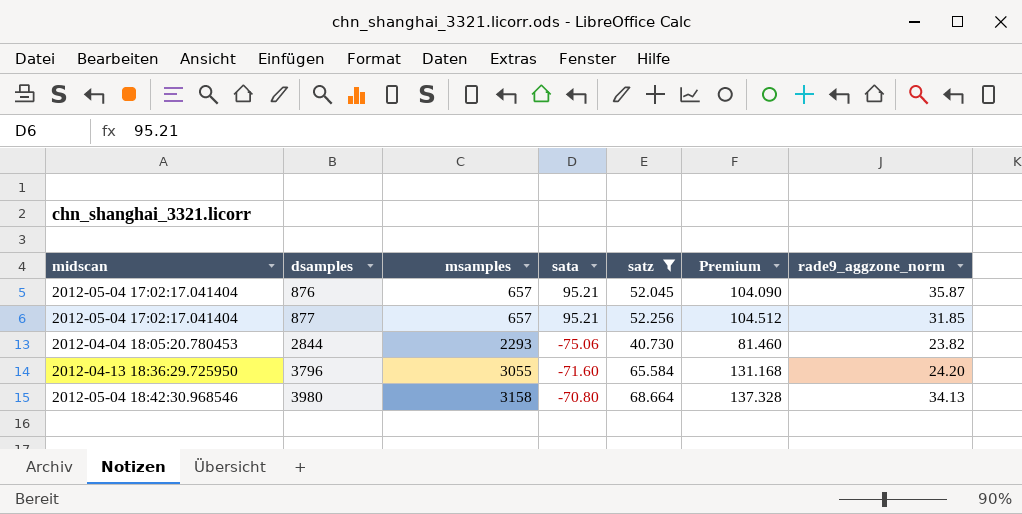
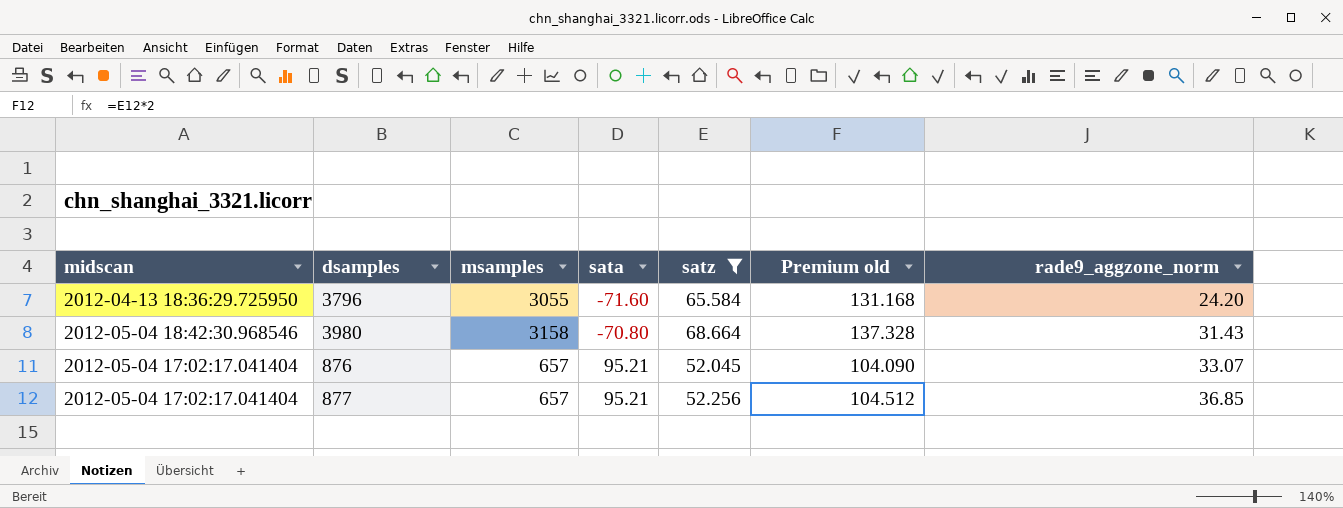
row order: dsamples ascending -> sata ascending
column name: Premium -> Premium old
row 2844: 2012-04-04 18:05:20.780453 | 2293 | -75.06 | 40.730 | 81.460 | 23.82 -> none
3980 | rade9_aggzone_norm: 34.13 -> 31.43
876 | rade9_aggzone_norm: 35.87 -> 33.07
877 | rade9_aggzone_norm: 31.85 -> 36.85

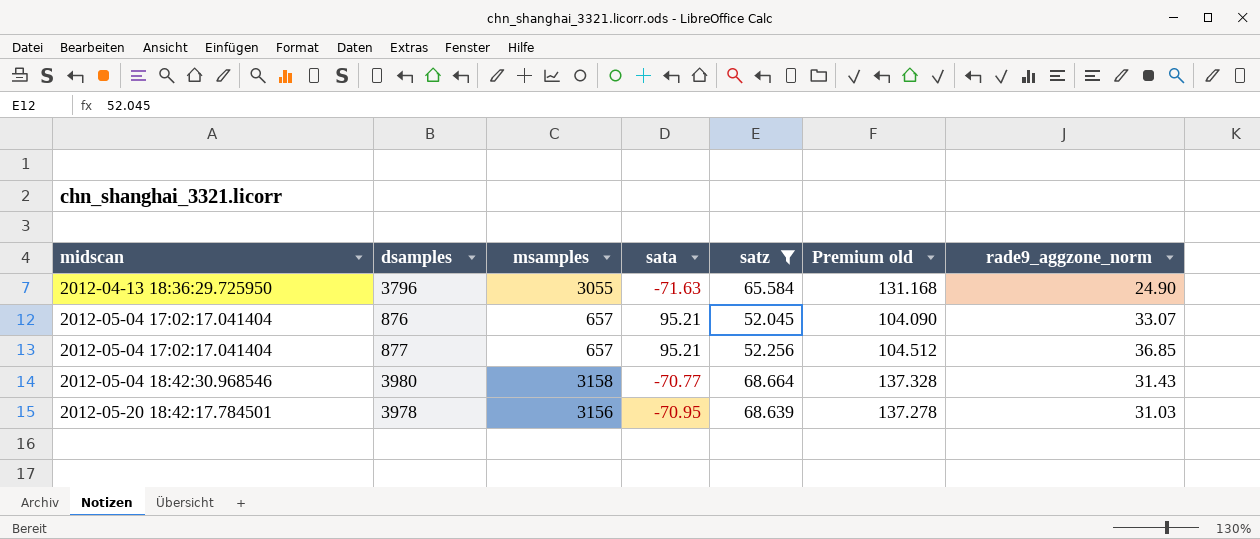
row order: sata ascending -> midscan ascending
3796 | sata: -71.60 -> -71.63
3796 | rade9_aggzone_norm: 24.20 -> 24.90
3980 | sata: -70.80 -> -70.77
row 3978: none -> 2012-05-20 18:42:17.784501 | 3156 | -70.95 | 68.639 | 137.278 | 31.03

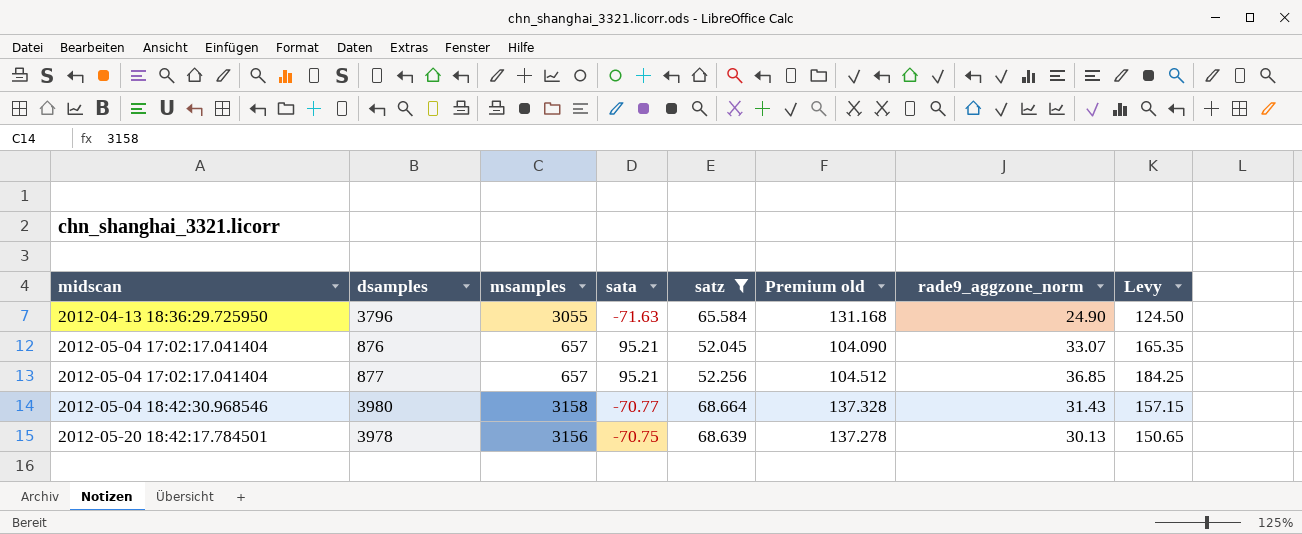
column Levy | formula: none -> [rade9_aggzone_norm] * 5
3978 | sata: -70.95 -> -70.75
3978 | rade9_aggzone_norm: 31.03 -> 30.13

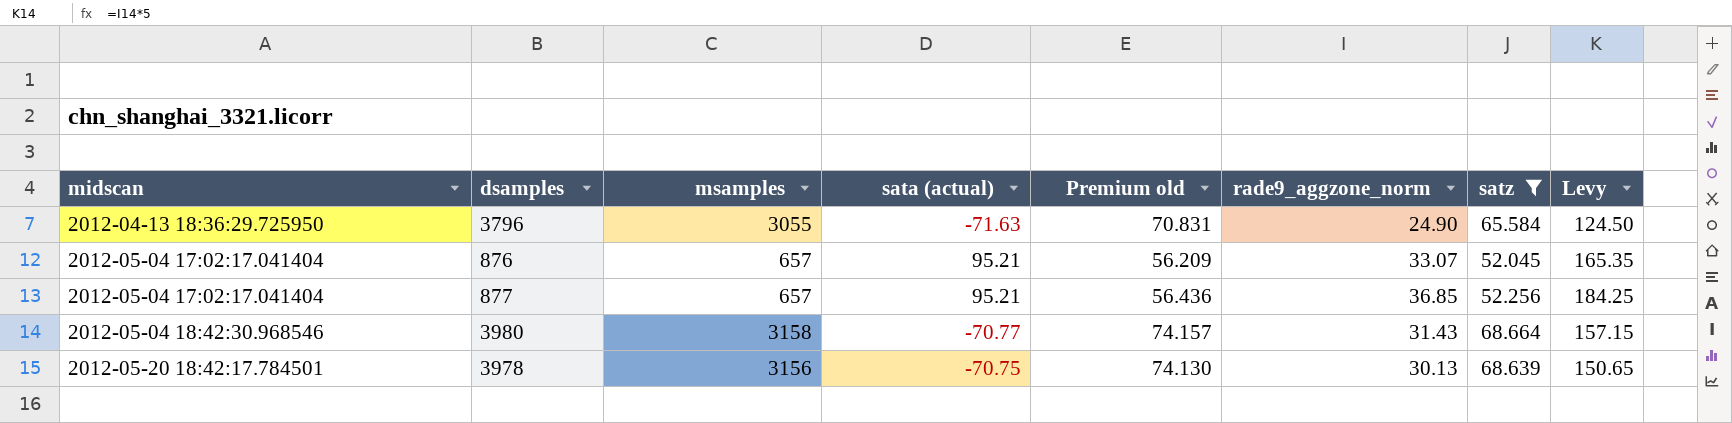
column name: sata -> sata (actual)
column Premium old | formula: [satz] * 2 -> [satz] * 1.08
column satz | position: 5 -> 7

